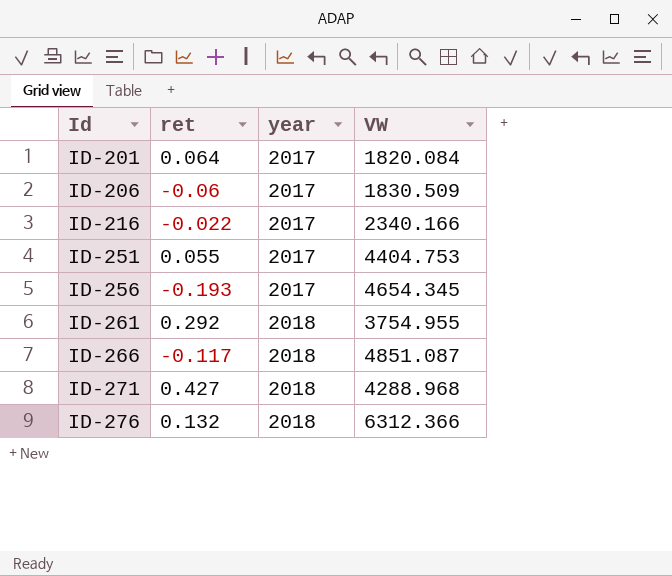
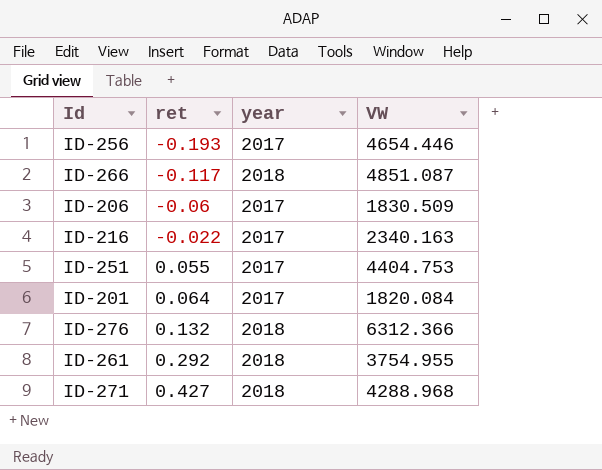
row order: Id ascending -> ret ascending
ID-256 | VW: 4654.345 -> 4654.446
ID-216 | VW: 2340.166 -> 2340.163

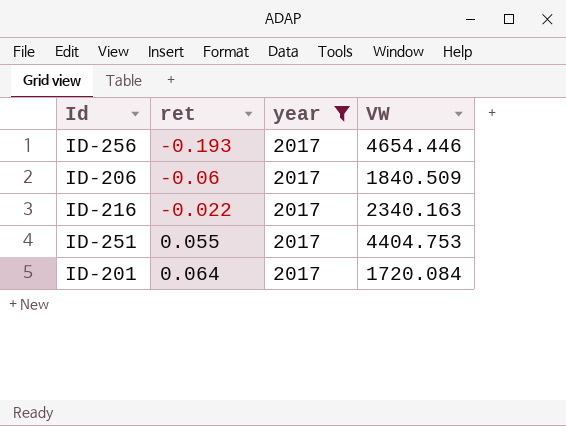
filter: none -> year = 2017
ID-206 | VW: 1830.509 -> 1840.509
ID-201 | VW: 1820.084 -> 1720.084

